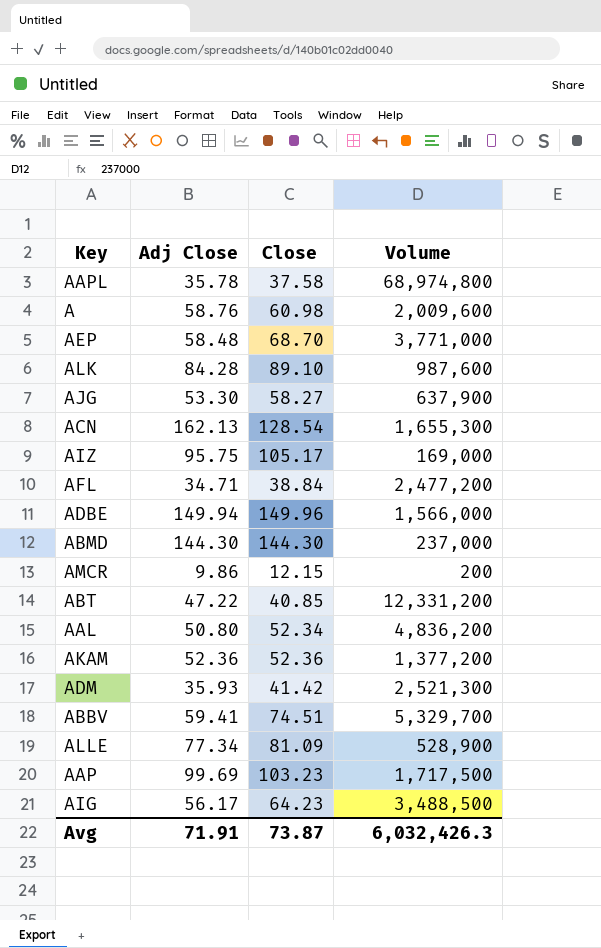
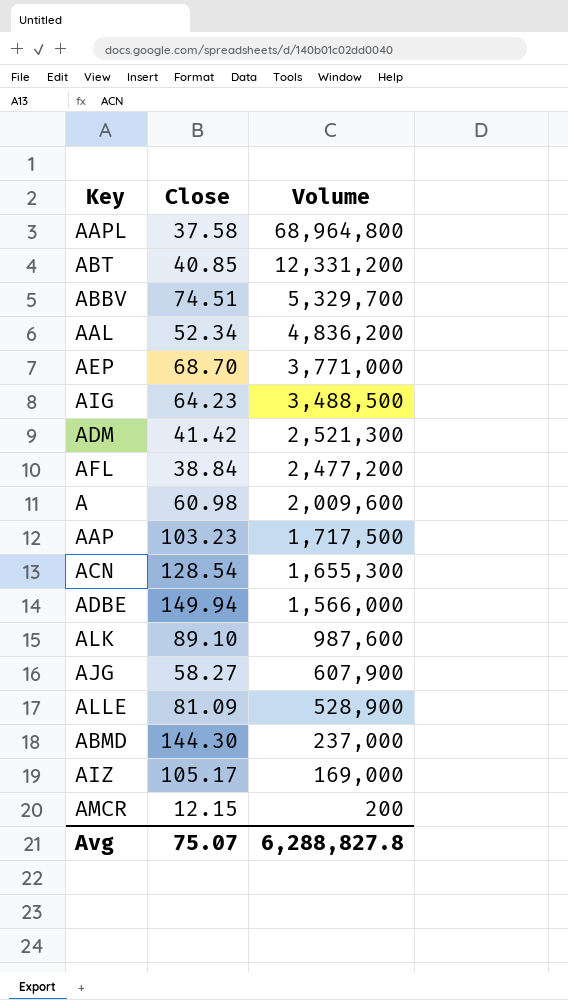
row order: none -> Volume descending
column Adj Close | position: 2 -> none
row AKAM: 52.36 | 52.36 | 1,377,200 -> none
AAPL | Volume: 68,974,800 -> 68,964,800
ADBE | Close: 149.96 -> 149.94
AJG | Volume: 637,900 -> 607,900
Avg | Close: 73.87 -> 75.07
Avg | Volume: 6,032,426.3 -> 6,288,827.8

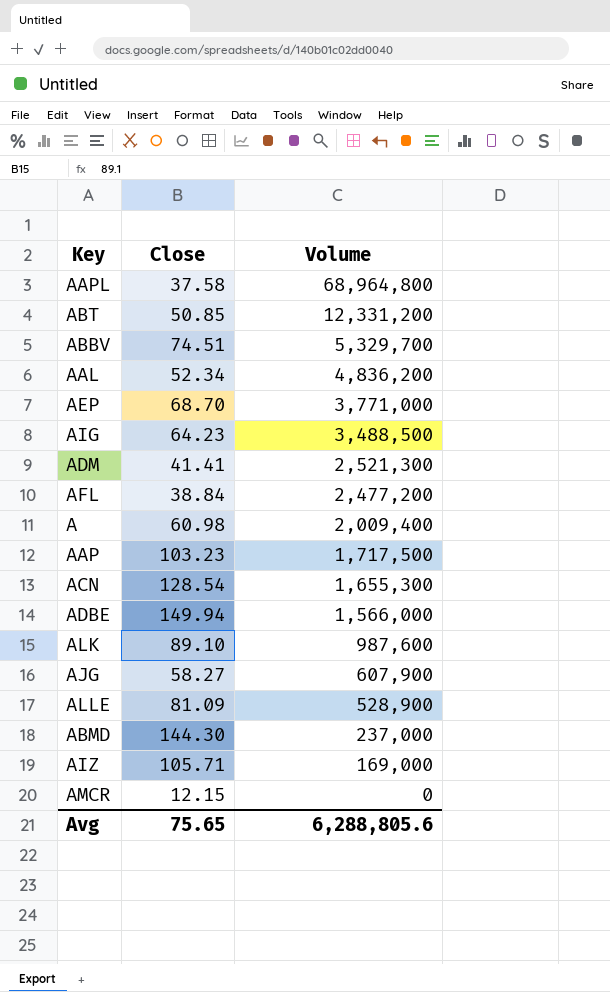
ABT | Close: 40.85 -> 50.85
ADM | Close: 41.42 -> 41.41
A | Volume: 2,009,600 -> 2,009,400
AIZ | Close: 105.17 -> 105.71
AMCR | Volume: 200 -> 0
Avg | Close: 75.07 -> 75.65
Avg | Volume: 6,288,827.8 -> 6,288,805.6

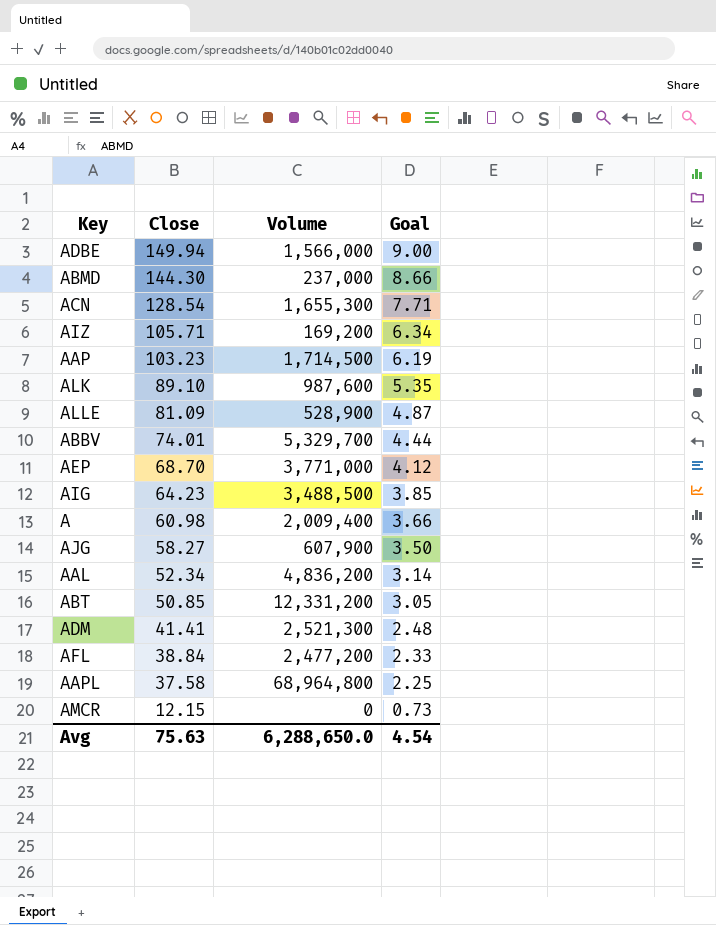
row order: Volume descending -> Close descending
column Goal | formula: none -> [Close] * 0.06
AIZ | Volume: 169,000 -> 169,200
AAP | Volume: 1,717,500 -> 1,714,500
ABBV | Close: 74.51 -> 74.01
Avg | Close: 75.65 -> 75.63
Avg | Volume: 6,288,805.6 -> 6,288,650.0

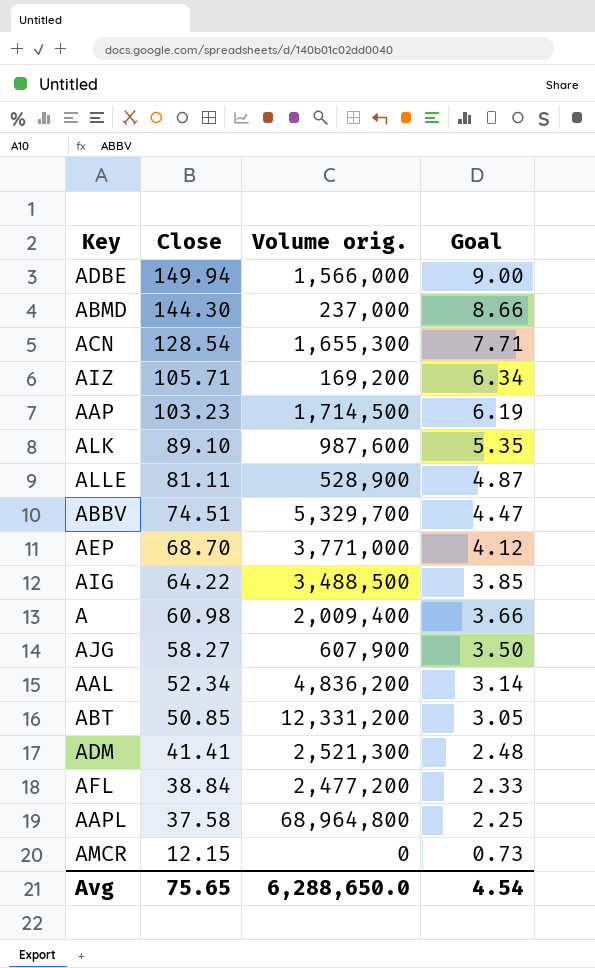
column name: Volume -> Volume orig.
ALLE | Close: 81.09 -> 81.11
ABBV | Close: 74.01 -> 74.51
ABBV | Goal: 4.44 -> 4.47
AIG | Close: 64.23 -> 64.22
Avg | Close: 75.63 -> 75.65

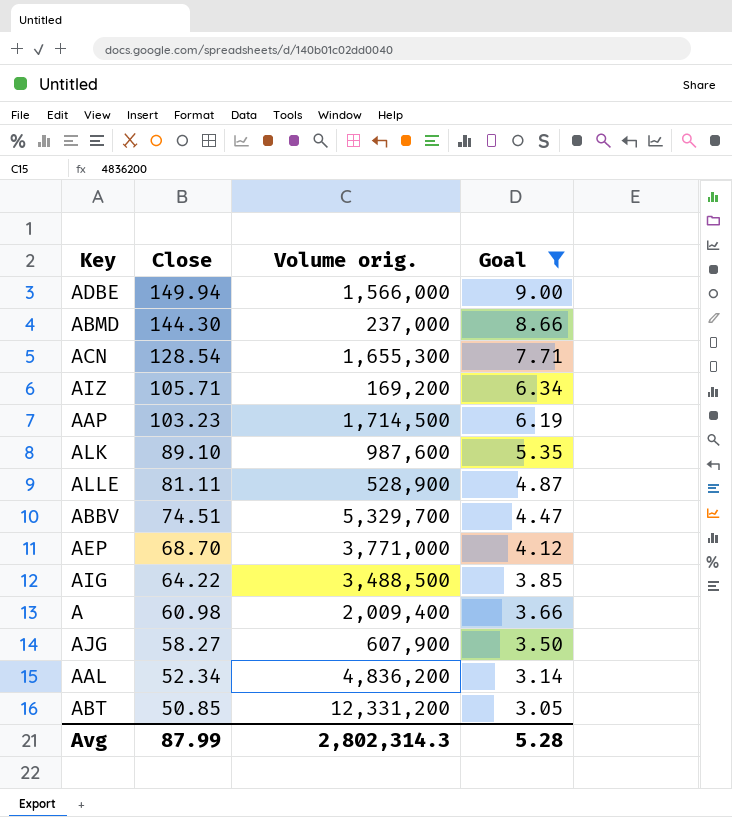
filter: none -> Goal >= 3.05
Avg | Close: 75.65 -> 87.99
Avg | Volume orig.: 6,288,650.0 -> 2,802,314.3
Avg | Goal: 4.54 -> 5.28

